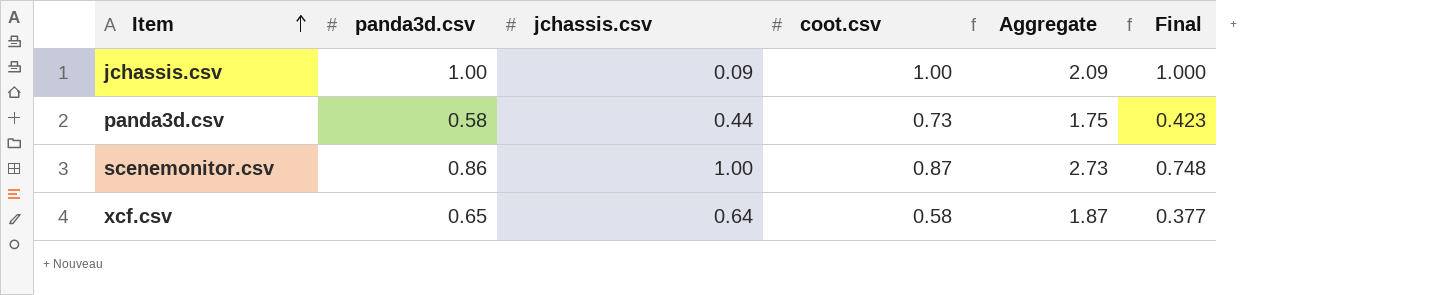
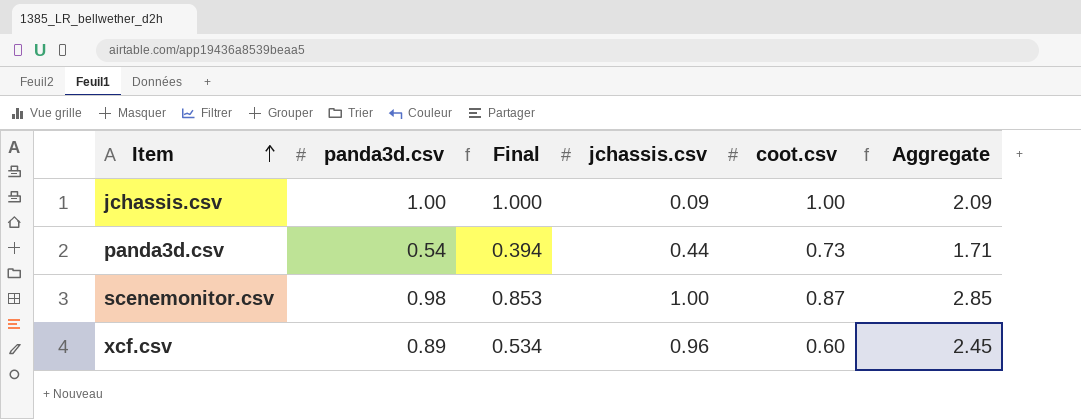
column Final | position: 6 -> 3
panda3d.csv | panda3d.csv: 0.58 -> 0.54
panda3d.csv | Final: 0.423 -> 0.394
panda3d.csv | Aggregate: 1.75 -> 1.71
scenemonitor.csv | panda3d.csv: 0.86 -> 0.98
scenemonitor.csv | Final: 0.748 -> 0.853
scenemonitor.csv | Aggregate: 2.73 -> 2.85
xcf.csv | panda3d.csv: 0.65 -> 0.89
xcf.csv | Final: 0.377 -> 0.534
xcf.csv | jchassis.csv: 0.64 -> 0.96
xcf.csv | coot.csv: 0.58 -> 0.60
xcf.csv | Aggregate: 1.87 -> 2.45

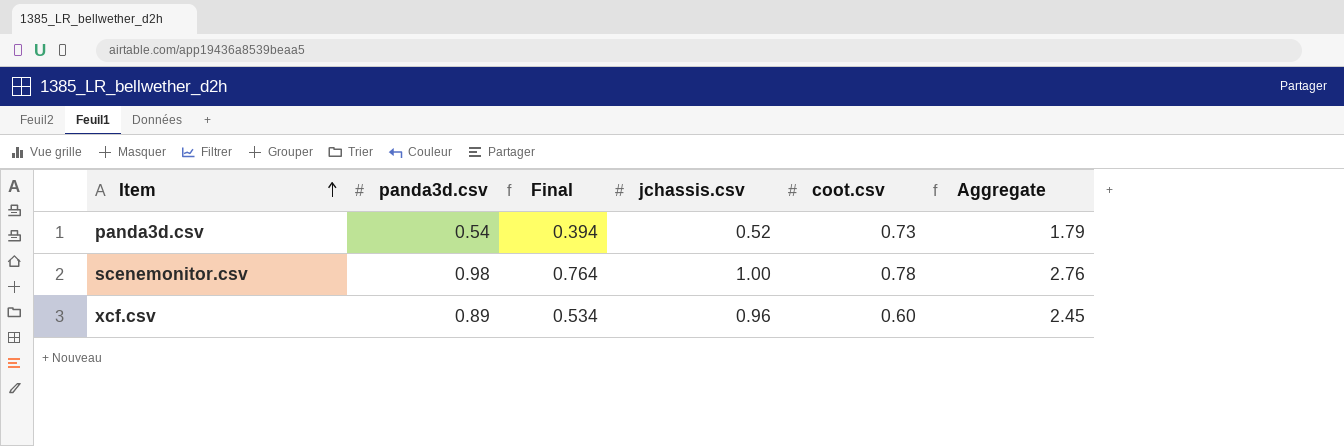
row jchassis.csv: 1.00 | 1.000 | 0.09 | 1.00 | 2.09 -> none
panda3d.csv | jchassis.csv: 0.44 -> 0.52
panda3d.csv | Aggregate: 1.71 -> 1.79
scenemonitor.csv | Final: 0.853 -> 0.764
scenemonitor.csv | coot.csv: 0.87 -> 0.78
scenemonitor.csv | Aggregate: 2.85 -> 2.76

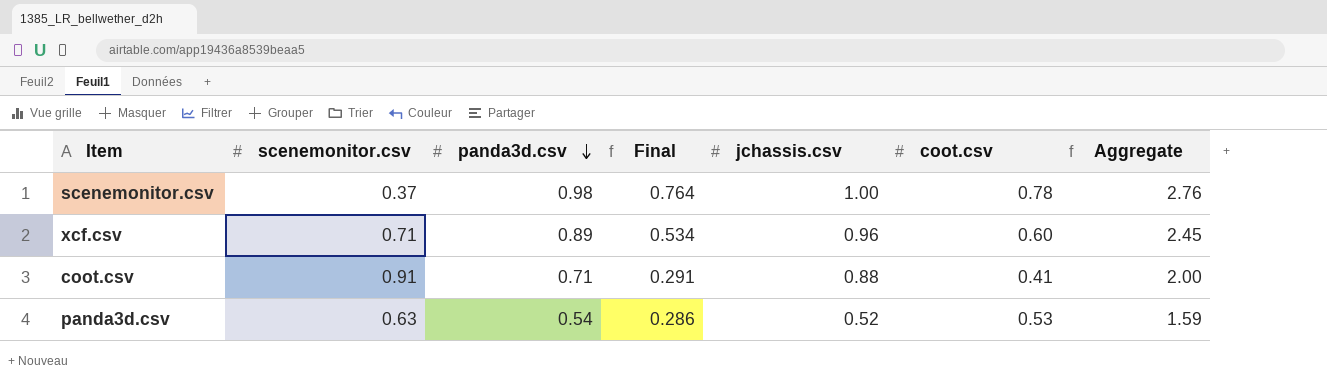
row order: Item ascending -> panda3d.csv descending
column scenemonitor.csv | position: none -> 2
row coot.csv: none -> 0.91 | 0.71 | 0.291 | 0.88 | 0.41 | 2.00
panda3d.csv | Final: 0.394 -> 0.286
panda3d.csv | coot.csv: 0.73 -> 0.53
panda3d.csv | Aggregate: 1.79 -> 1.59

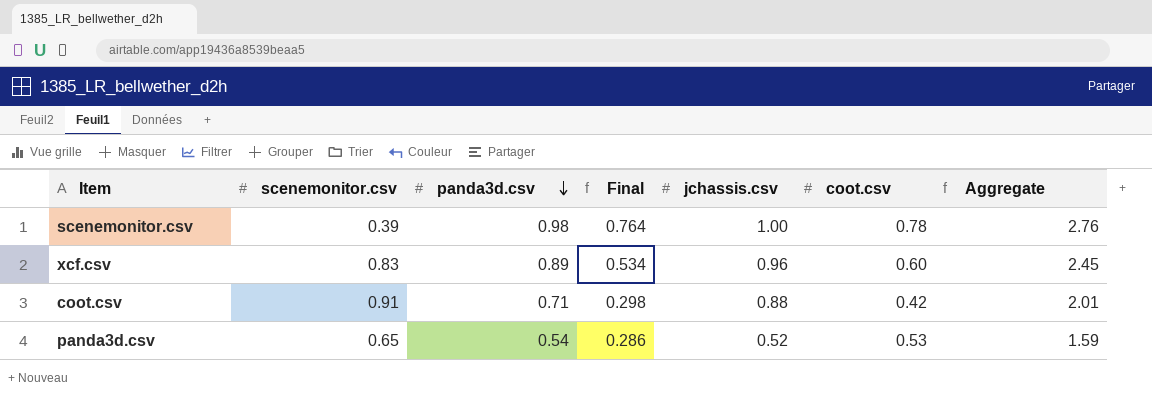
scenemonitor.csv | scenemonitor.csv: 0.37 -> 0.39
xcf.csv | scenemonitor.csv: 0.71 -> 0.83
coot.csv | Final: 0.291 -> 0.298
coot.csv | coot.csv: 0.41 -> 0.42
coot.csv | Aggregate: 2.00 -> 2.01
panda3d.csv | scenemonitor.csv: 0.63 -> 0.65

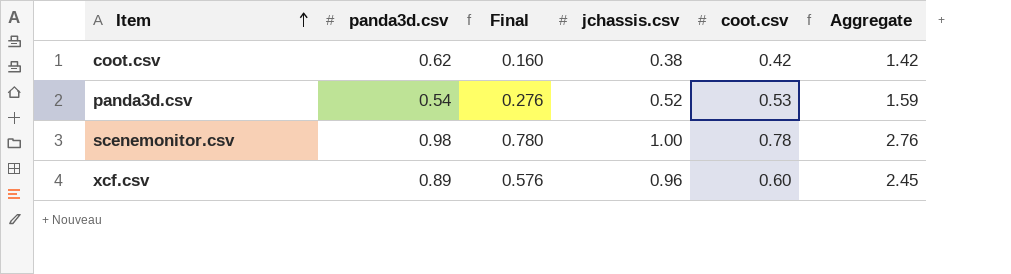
row order: panda3d.csv descending -> Item ascending
column scenemonitor.csv | position: 2 -> none
column Final | formula: [panda3d.csv] * [coot.csv] -> [jchassis.csv] * [coot.csv]
coot.csv | panda3d.csv: 0.71 -> 0.62
coot.csv | jchassis.csv: 0.88 -> 0.38
coot.csv | Aggregate: 2.01 -> 1.42

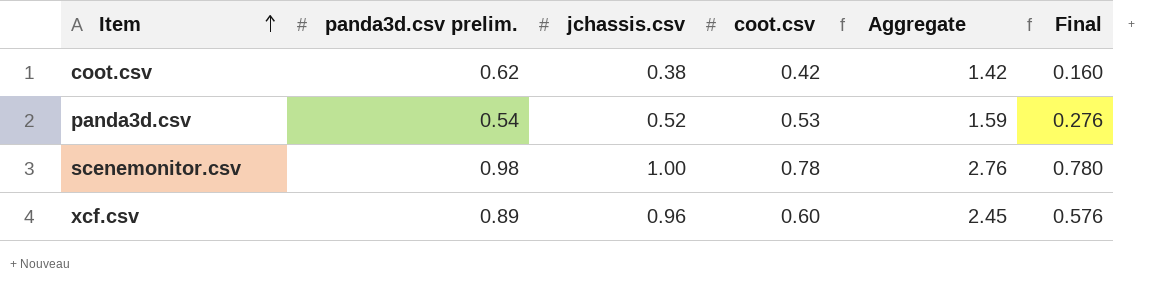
column name: panda3d.csv -> panda3d.csv prelim.
column Final | position: 3 -> 6

